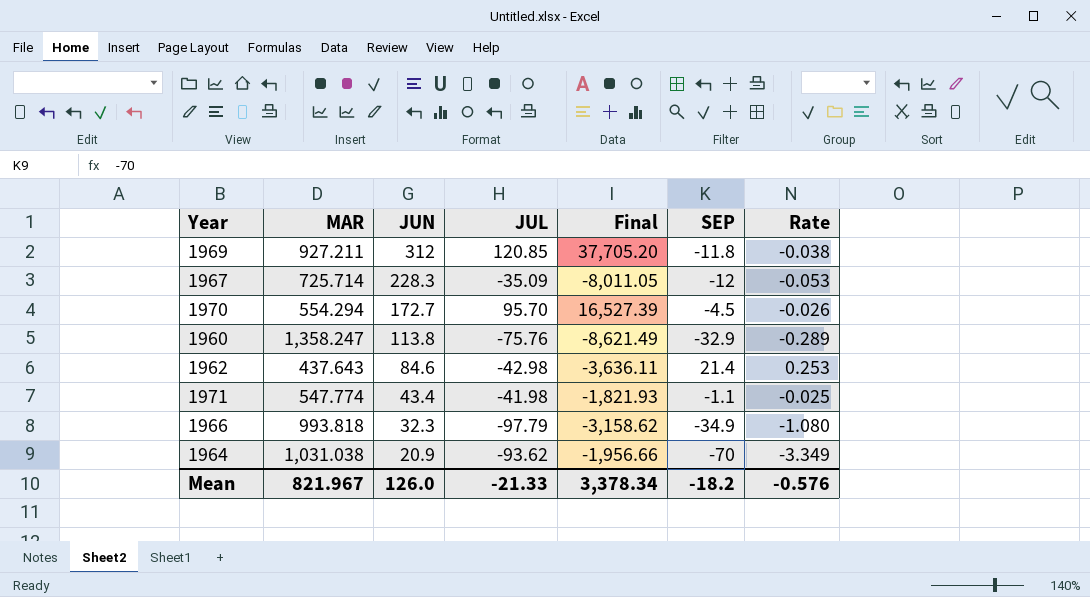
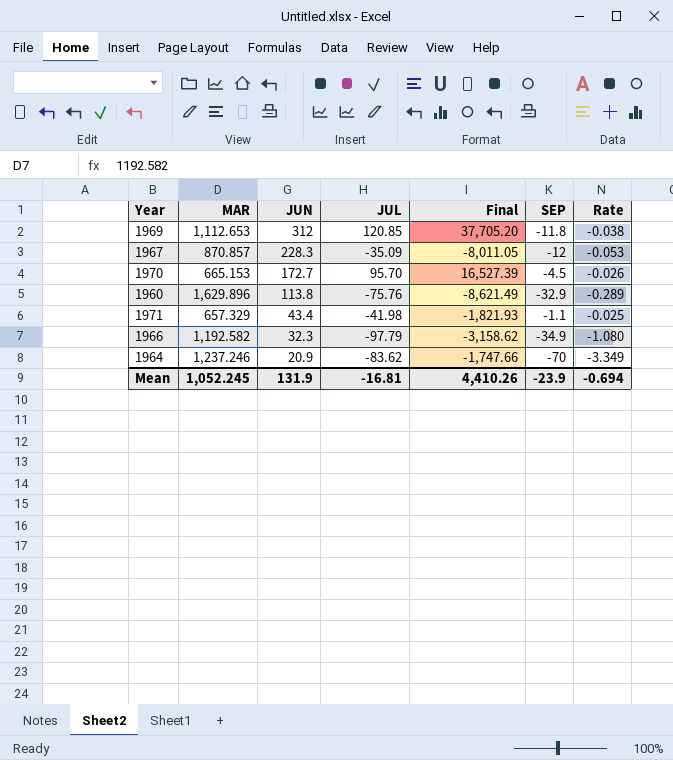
row 1962: 437.643 | 84.6 | -42.98 | -3,636.11 | 21.4 | 0.253 -> none
1969 | MAR: 927.211 -> 1,112.653
1967 | MAR: 725.714 -> 870.857
1970 | MAR: 554.294 -> 665.153
1960 | MAR: 1,358.247 -> 1,629.896
1971 | MAR: 547.774 -> 657.329
1966 | MAR: 993.818 -> 1,192.582
1964 | MAR: 1,031.038 -> 1,237.246
1964 | JUL: -93.62 -> -83.62
1964 | Final: -1,956.66 -> -1,747.66
Mean | MAR: 821.967 -> 1,052.245
Mean | JUN: 126.0 -> 131.9
Mean | JUL: -21.33 -> -16.81
Mean | Final: 3,378.34 -> 4,410.26
Mean | SEP: -18.2 -> -23.9
Mean | Rate: -0.576 -> -0.694

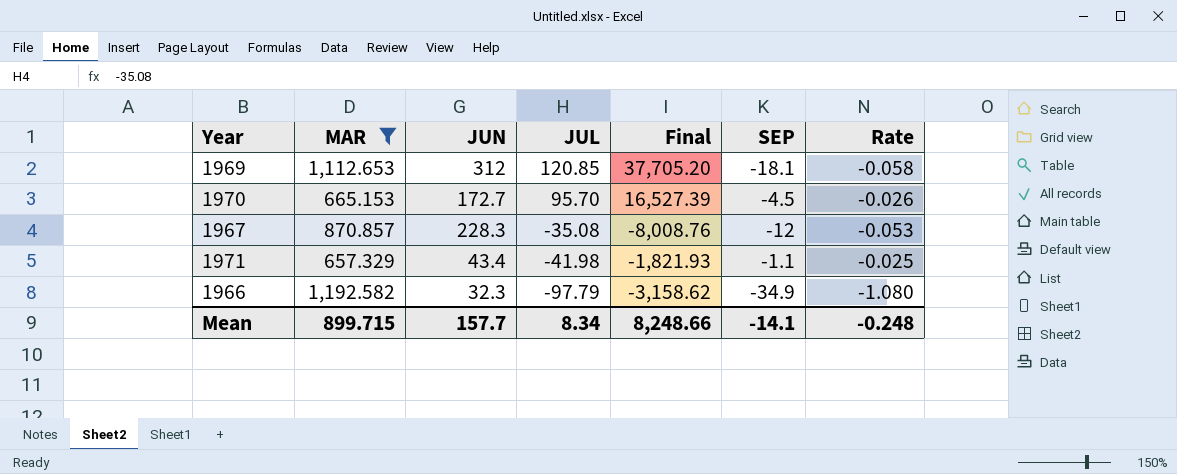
filter: none -> MAR <= 1,192.582
row order: JUN descending -> JUL descending
1969 | SEP: -11.8 -> -18.1
1969 | Rate: -0.038 -> -0.058
1967 | JUL: -35.09 -> -35.08
1967 | Final: -8,011.05 -> -8,008.76
Mean | MAR: 1,052.245 -> 899.715
Mean | JUN: 131.9 -> 157.7
Mean | JUL: -16.81 -> 8.34
Mean | Final: 4,410.26 -> 8,248.66
Mean | SEP: -23.9 -> -14.1
Mean | Rate: -0.694 -> -0.248

